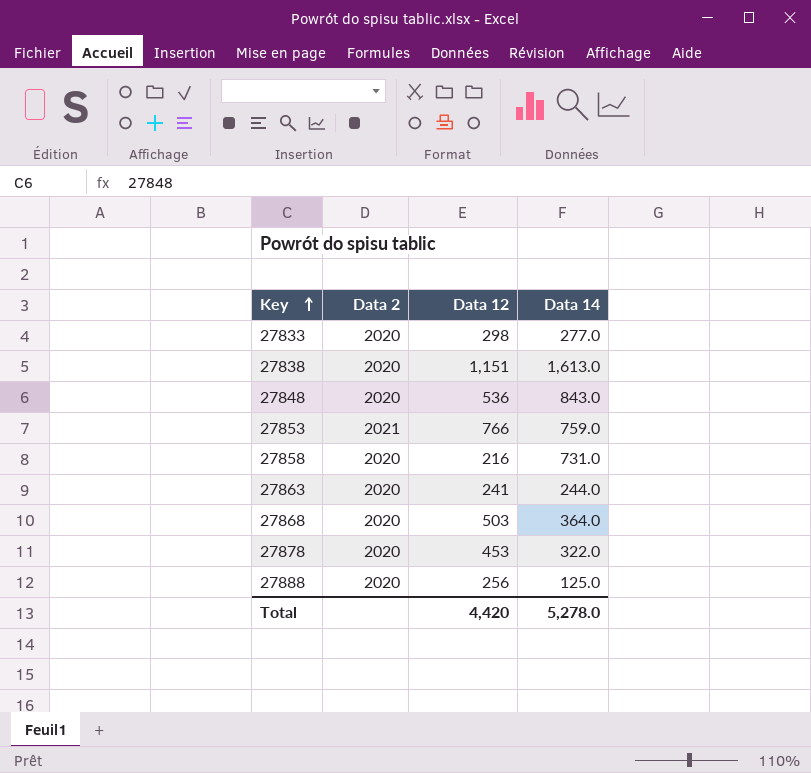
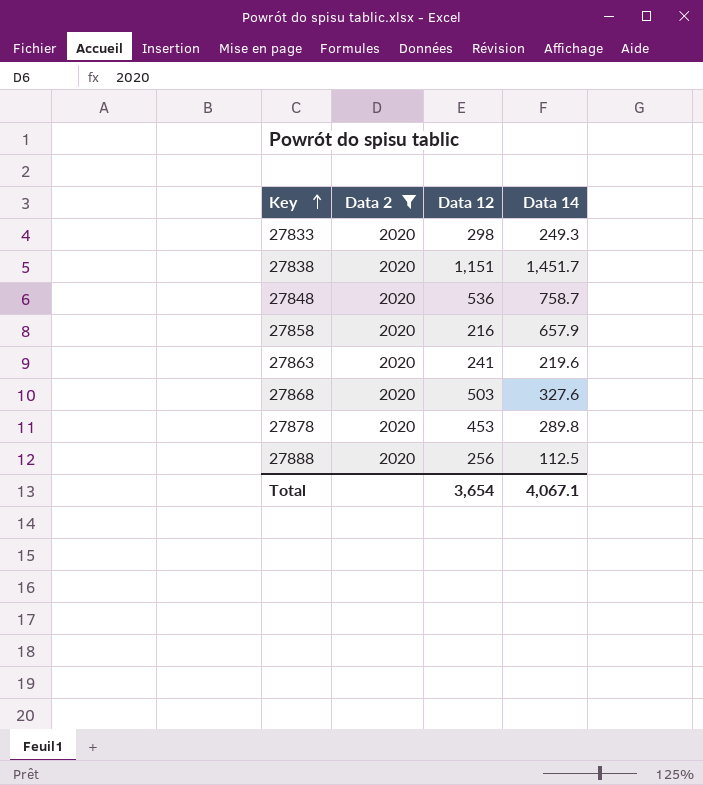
filter: none -> Data 2 = 2020
27833 | Data 14: 277.0 -> 249.3
27838 | Data 14: 1,613.0 -> 1,451.7
27848 | Data 14: 843.0 -> 758.7
27858 | Data 14: 731.0 -> 657.9
27863 | Data 14: 244.0 -> 219.6
27868 | Data 14: 364.0 -> 327.6
27878 | Data 14: 322.0 -> 289.8
27888 | Data 14: 125.0 -> 112.5
Total | Data 12: 4,420 -> 3,654
Total | Data 14: 5,278.0 -> 4,067.1

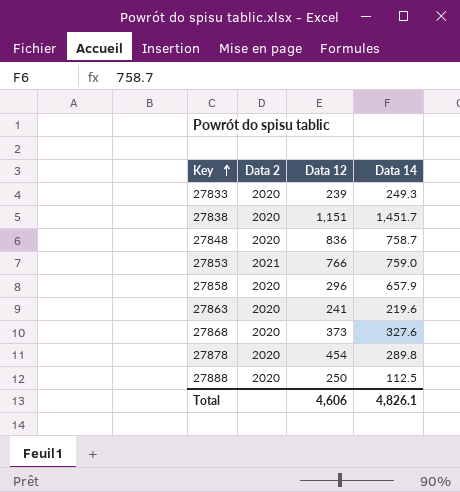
filter: Data 2 = 2020 -> none
27833 | Data 12: 298 -> 239
27848 | Data 12: 536 -> 836
27858 | Data 12: 216 -> 296
27868 | Data 12: 503 -> 373
27878 | Data 12: 453 -> 454
27888 | Data 12: 256 -> 250
Total | Data 12: 3,654 -> 4,606
Total | Data 14: 4,067.1 -> 4,826.1

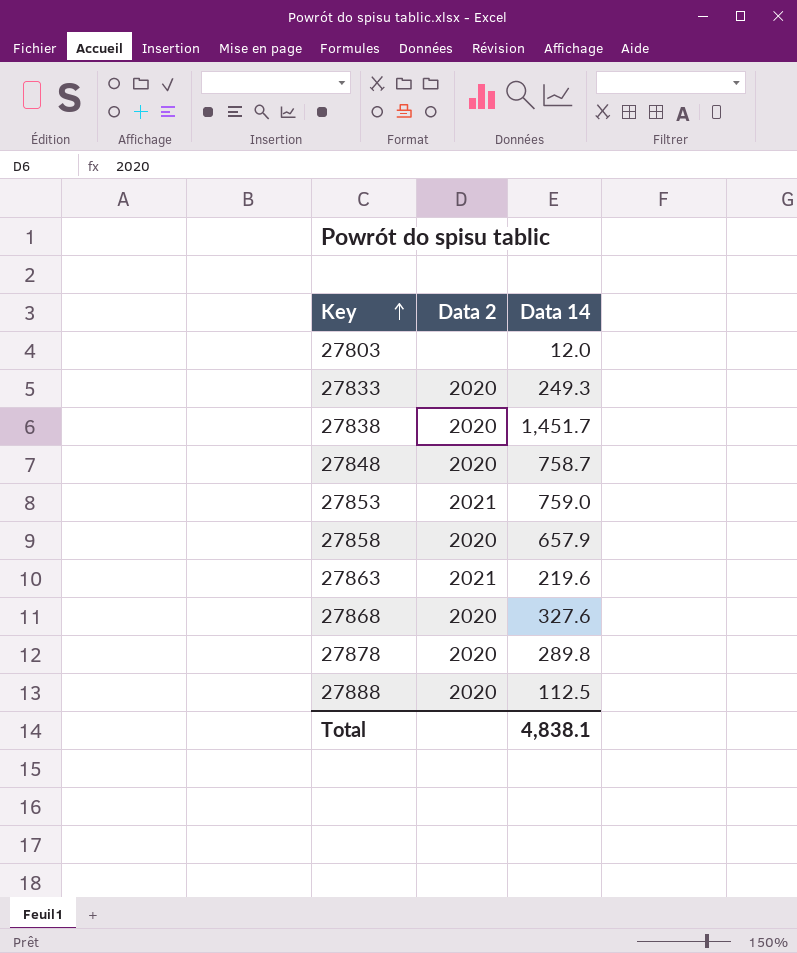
column Data 12 | position: 3 -> none
row 27803: none -> none | 12.0
27863 | Data 2: 2020 -> 2021
Total | Data 14: 4,826.1 -> 4,838.1

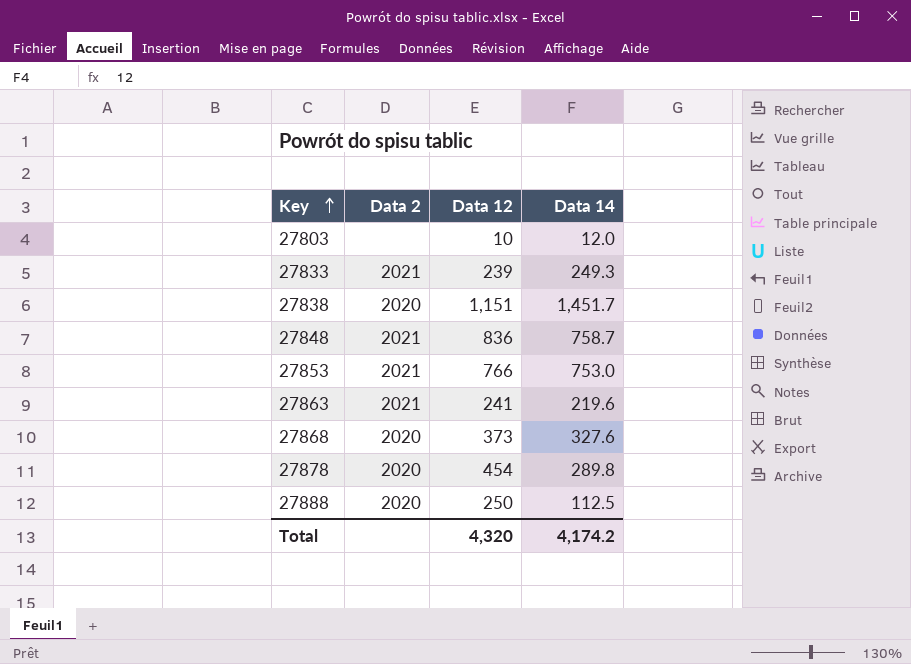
column Data 12 | position: none -> 3
row 27858: 2020 | 657.9 -> none
27833 | Data 2: 2020 -> 2021
27848 | Data 2: 2020 -> 2021
27853 | Data 14: 759.0 -> 753.0
Total | Data 14: 4,838.1 -> 4,174.2

